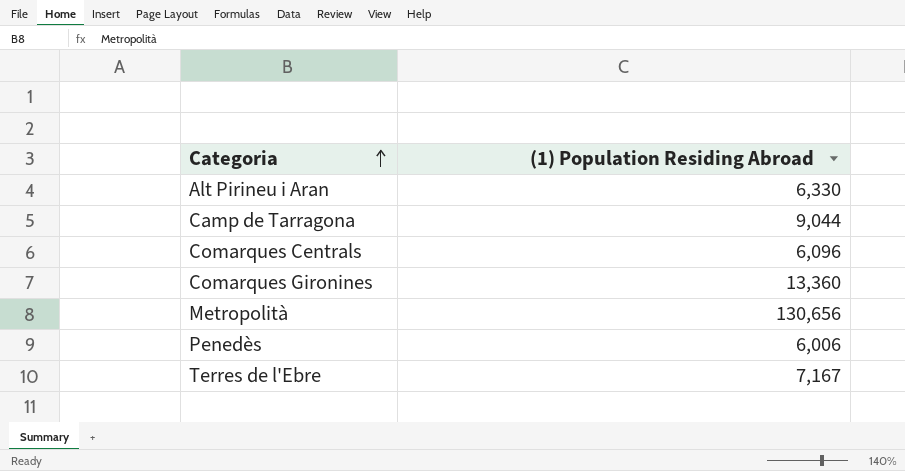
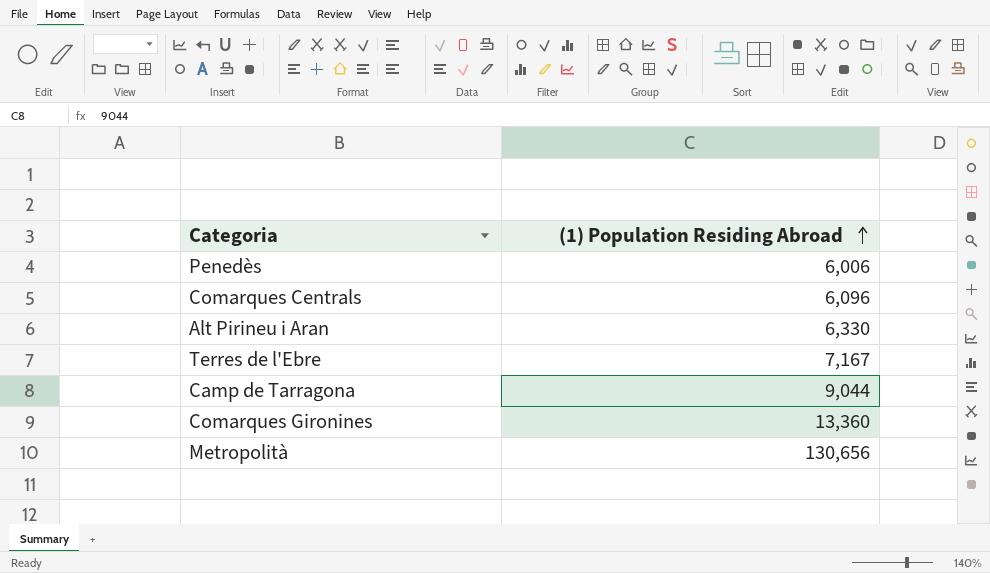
row order: Categoria ascending -> (1) Population Residing Abroad ascending

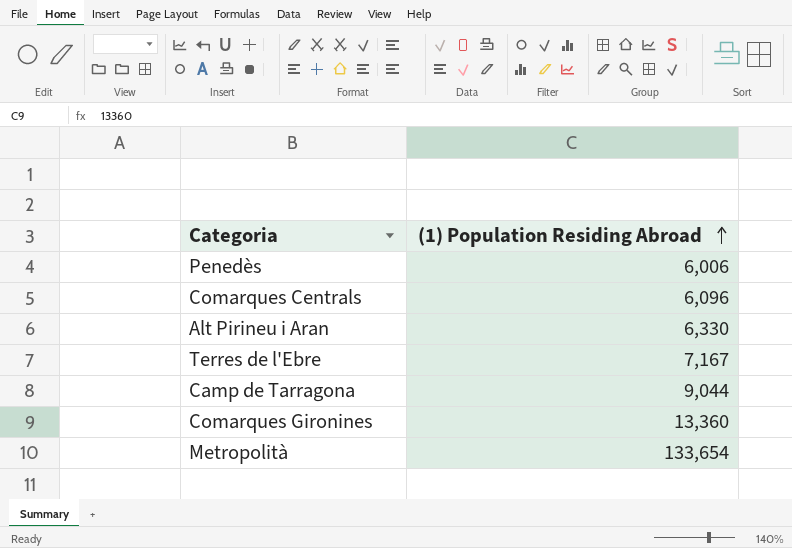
Metropolità | (1) Population Residing Abroad: 130,656 -> 133,654

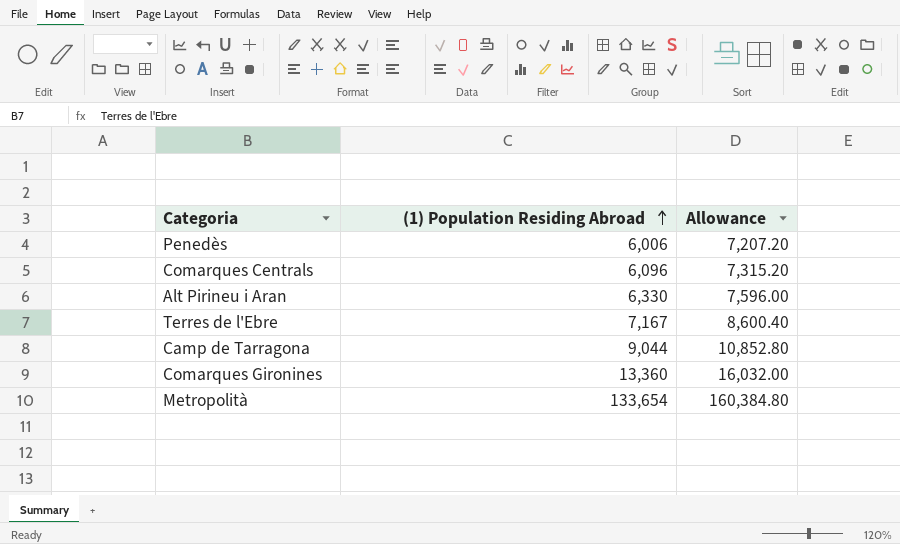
column Allowance | formula: none -> [(1) Population Residing Abroad] * 1.2

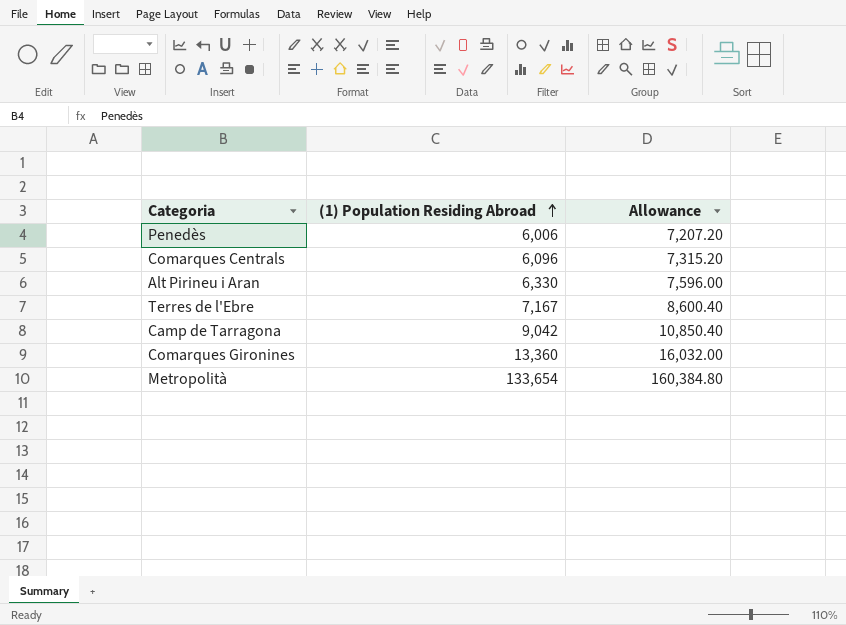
Camp de Tarragona | (1) Population Residing Abroad: 9,044 -> 9,042
Camp de Tarragona | Allowance: 10,852.80 -> 10,850.40

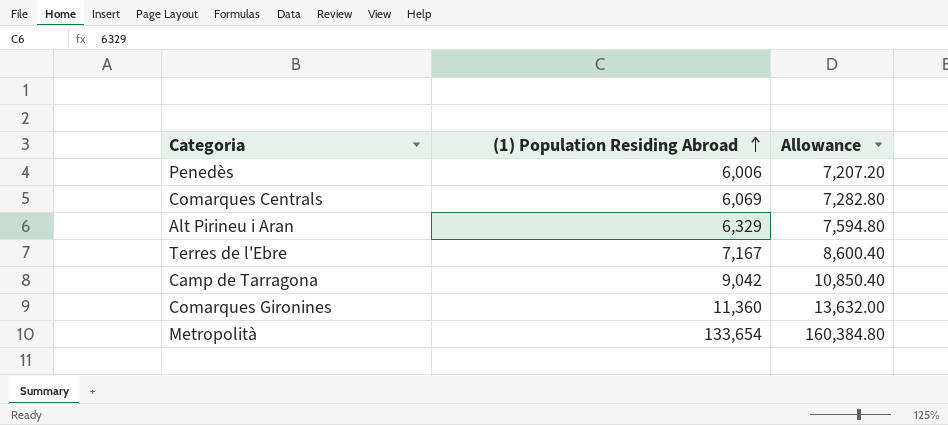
Comarques Centrals | (1) Population Residing Abroad: 6,096 -> 6,069
Comarques Centrals | Allowance: 7,315.20 -> 7,282.80
Alt Pirineu i Aran | (1) Population Residing Abroad: 6,330 -> 6,329
Alt Pirineu i Aran | Allowance: 7,596.00 -> 7,594.80
Comarques Gironines | (1) Population Residing Abroad: 13,360 -> 11,360
Comarques Gironines | Allowance: 16,032.00 -> 13,632.00

